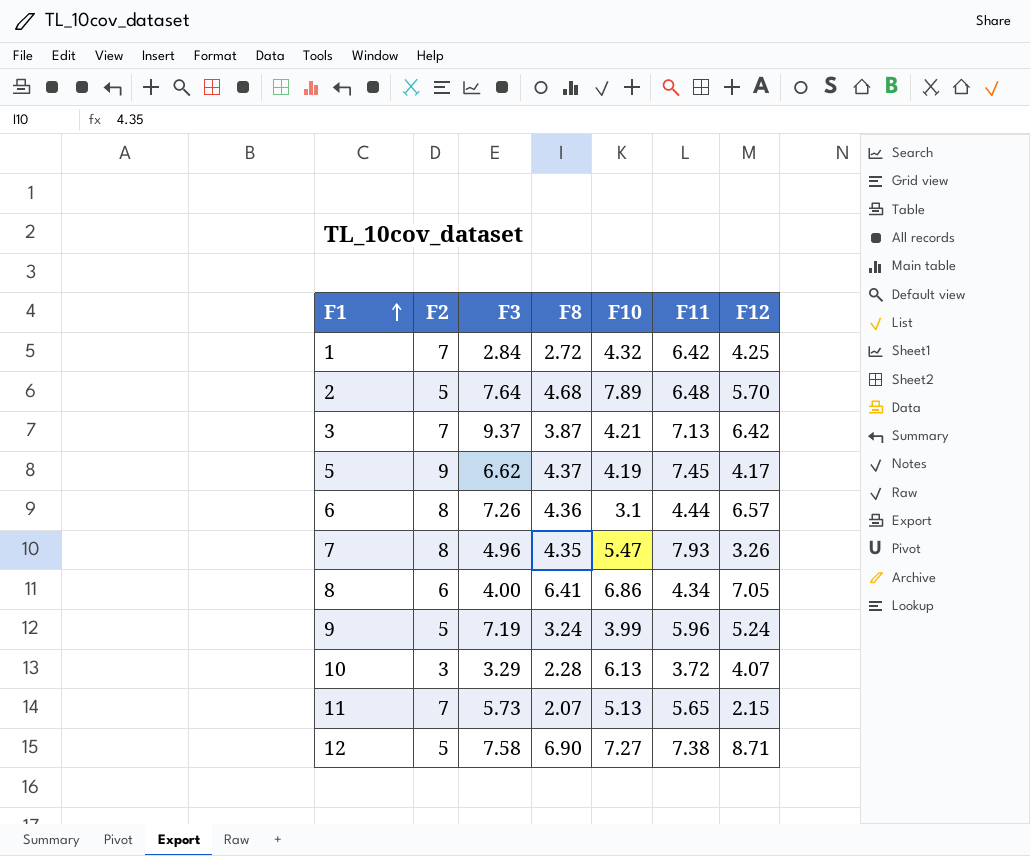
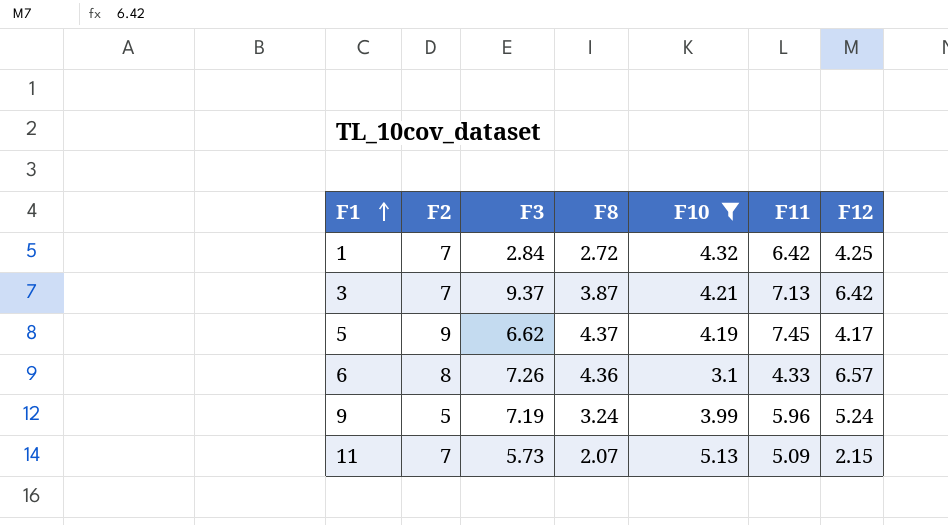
filter: none -> F10 <= 5.13
6 | F11: 4.44 -> 4.33
11 | F11: 5.65 -> 5.09

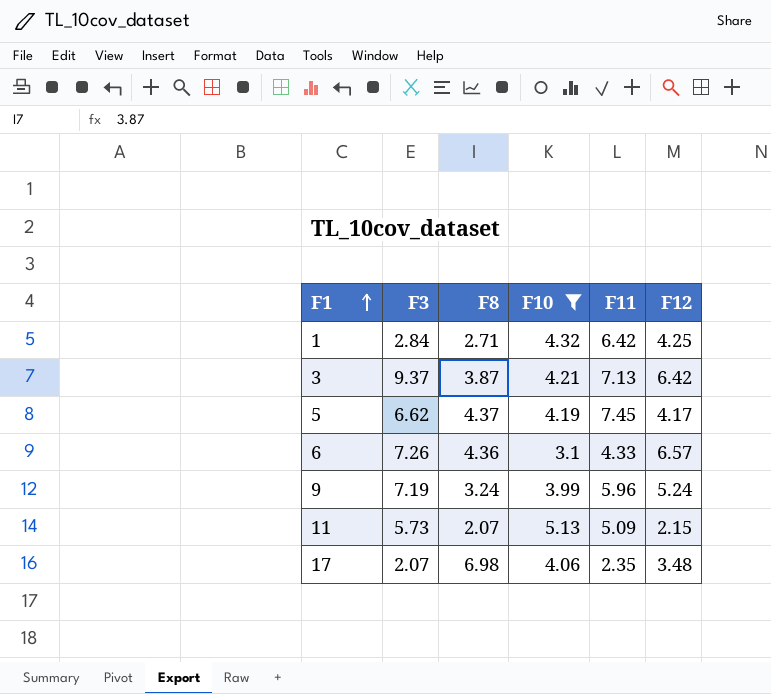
column F2 | position: 2 -> none
1 | F8: 2.72 -> 2.71
row 17: none -> 2.07 | 6.98 | 4.06 | 2.35 | 3.48

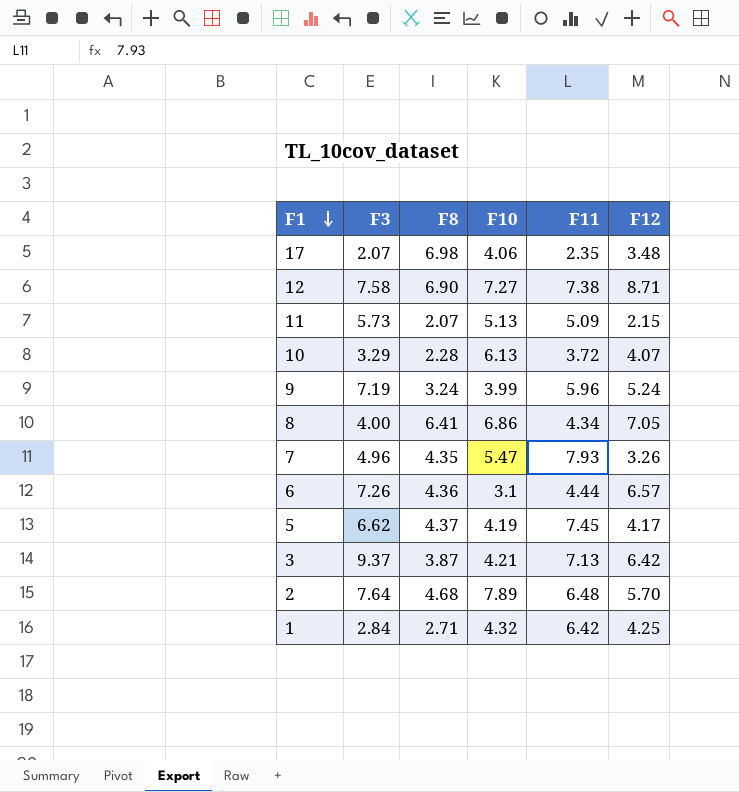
filter: F10 <= 5.13 -> none
row order: F1 ascending -> F1 descending
6 | F11: 4.33 -> 4.44

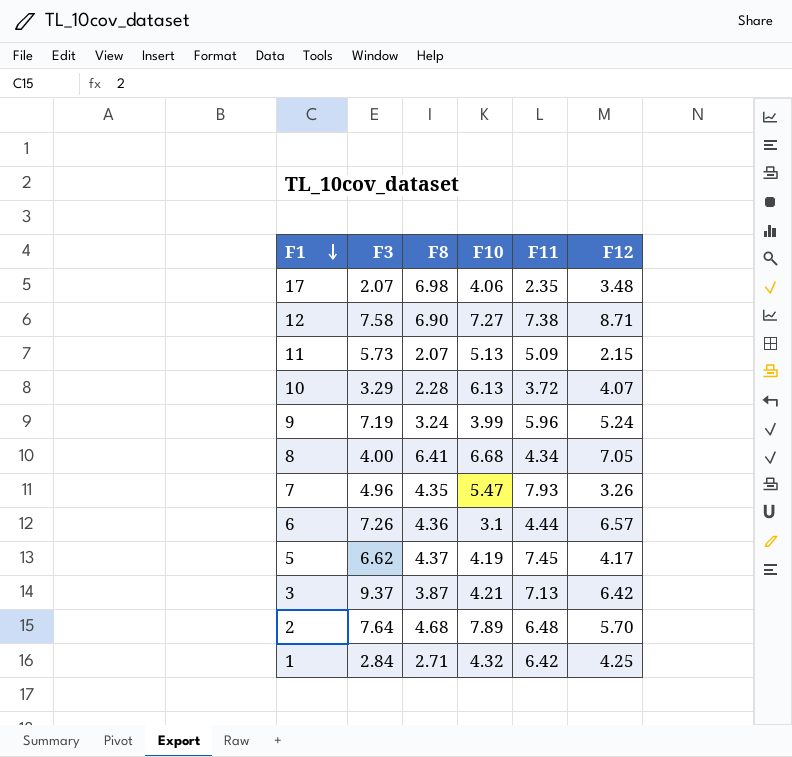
8 | F10: 6.86 -> 6.68

